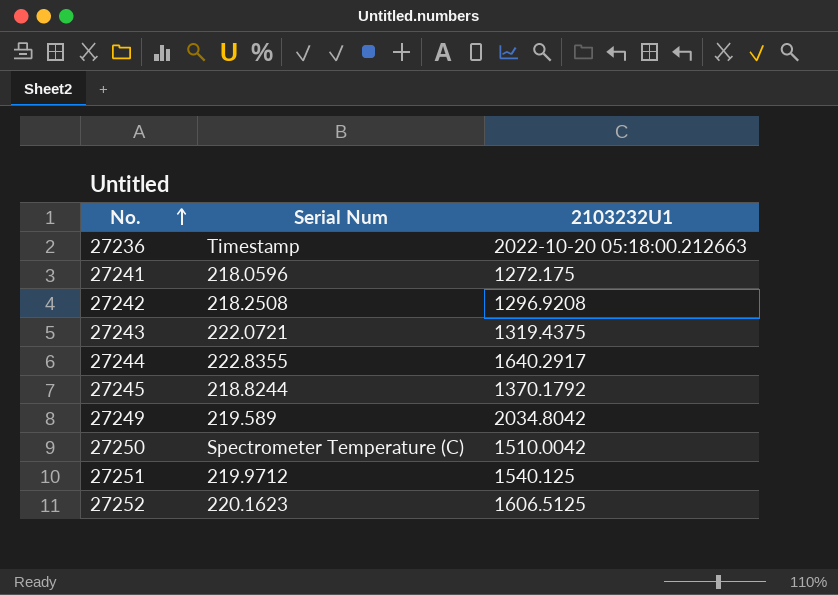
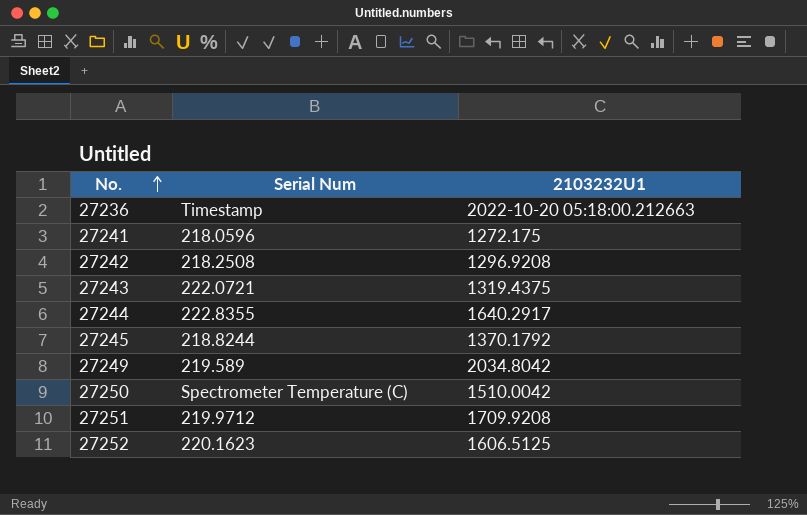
27251 | 2103232U1: 1540.125 -> 1709.9208

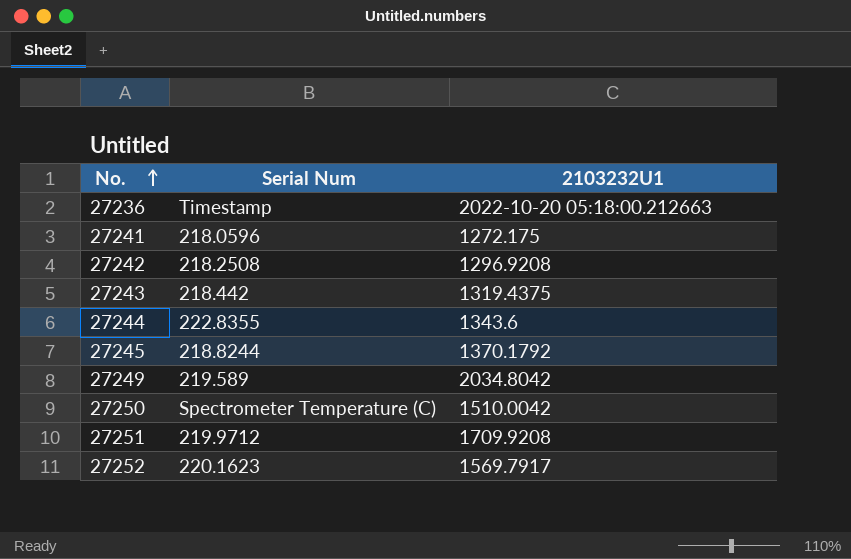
27243 | Serial Num: 222.0721 -> 218.442
27244 | 2103232U1: 1640.2917 -> 1343.6
27252 | 2103232U1: 1606.5125 -> 1569.7917

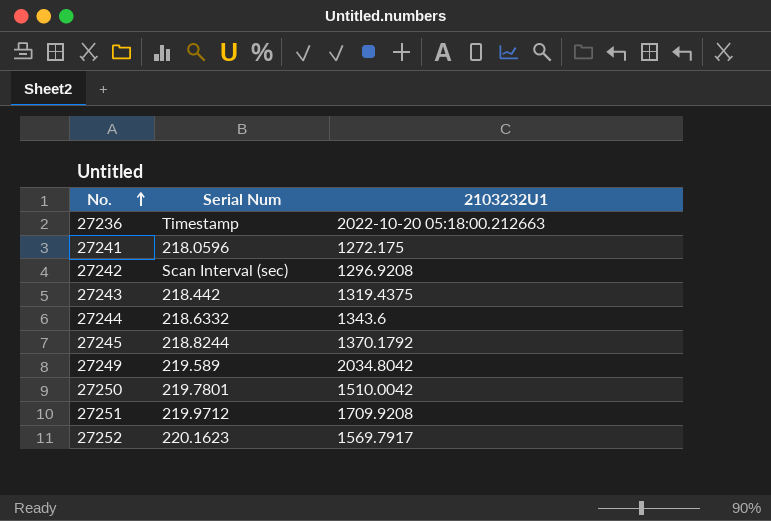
27242 | Serial Num: 218.2508 -> Scan Interval (sec)
27244 | Serial Num: 222.8355 -> 218.6332
27250 | Serial Num: Spectrometer Temperature (C) -> 219.7801

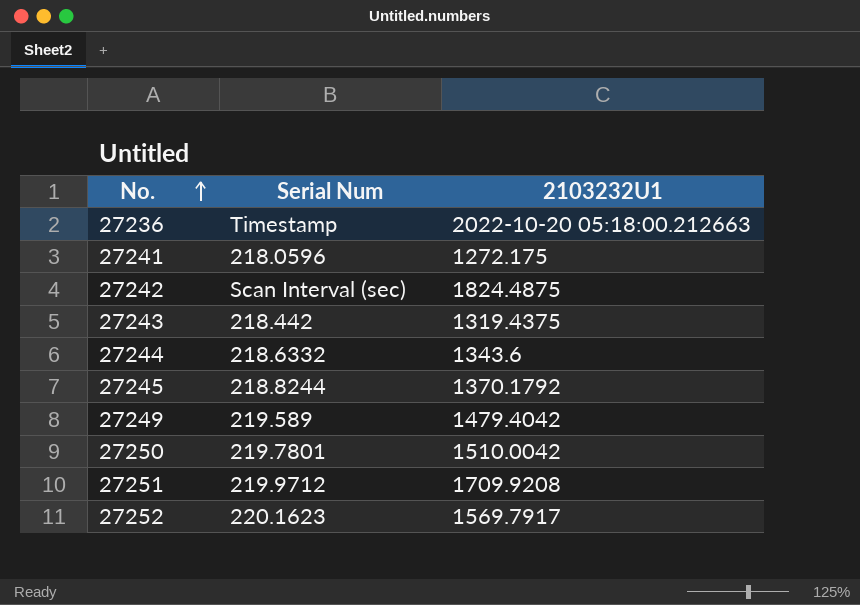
27242 | 2103232U1: 1296.9208 -> 1824.4875
27249 | 2103232U1: 2034.8042 -> 1479.4042

